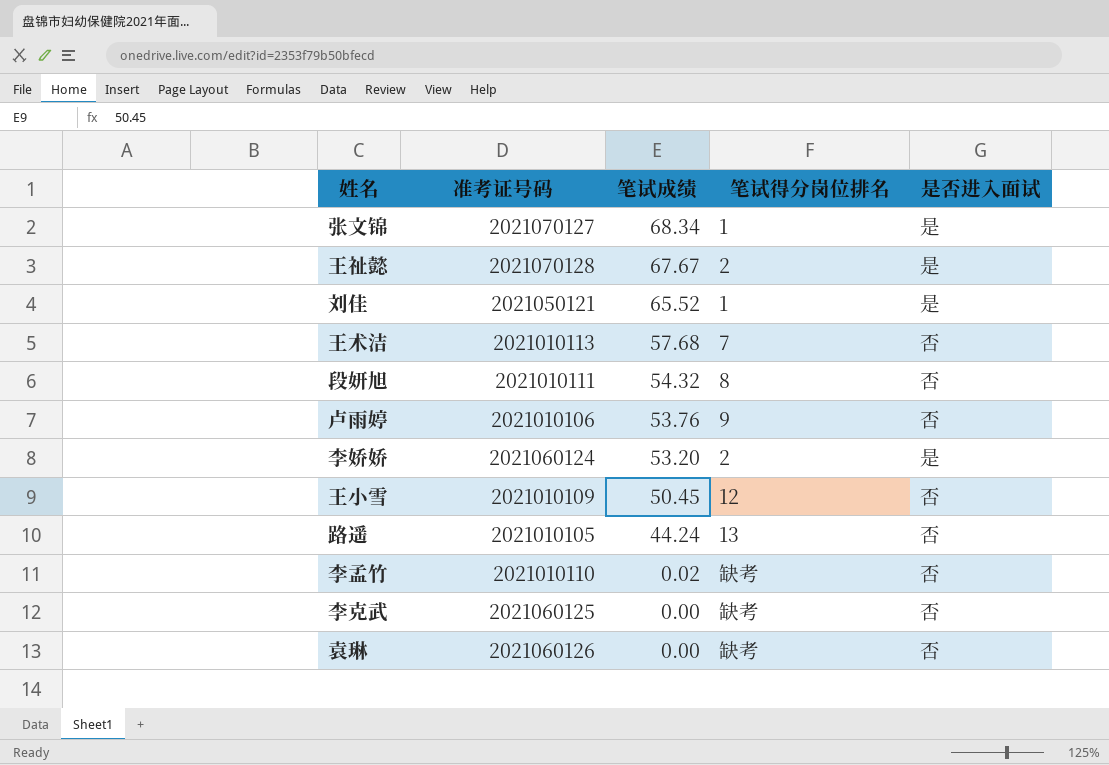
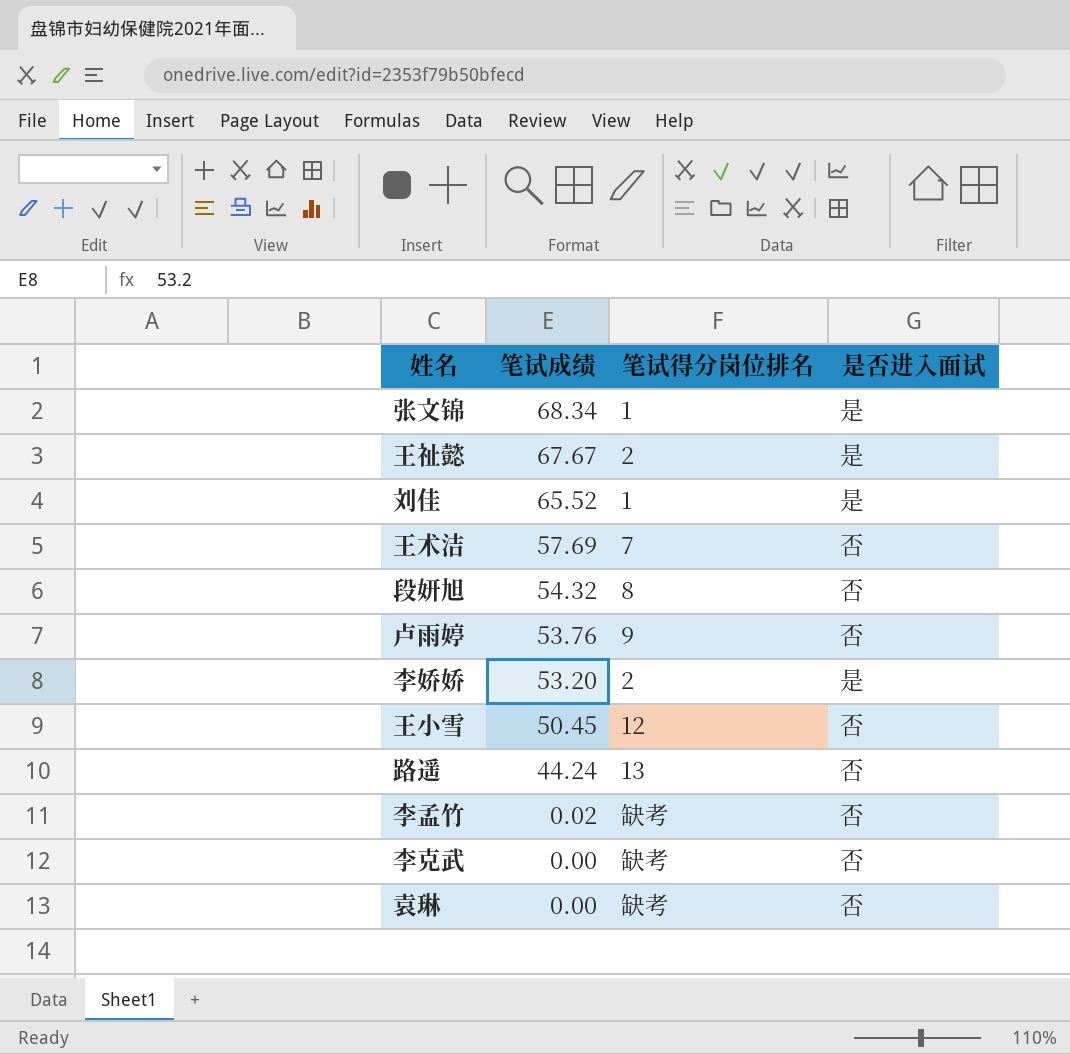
column 准考证号码 | position: 2 -> none
王术洁 | 笔试成绩: 57.68 -> 57.69

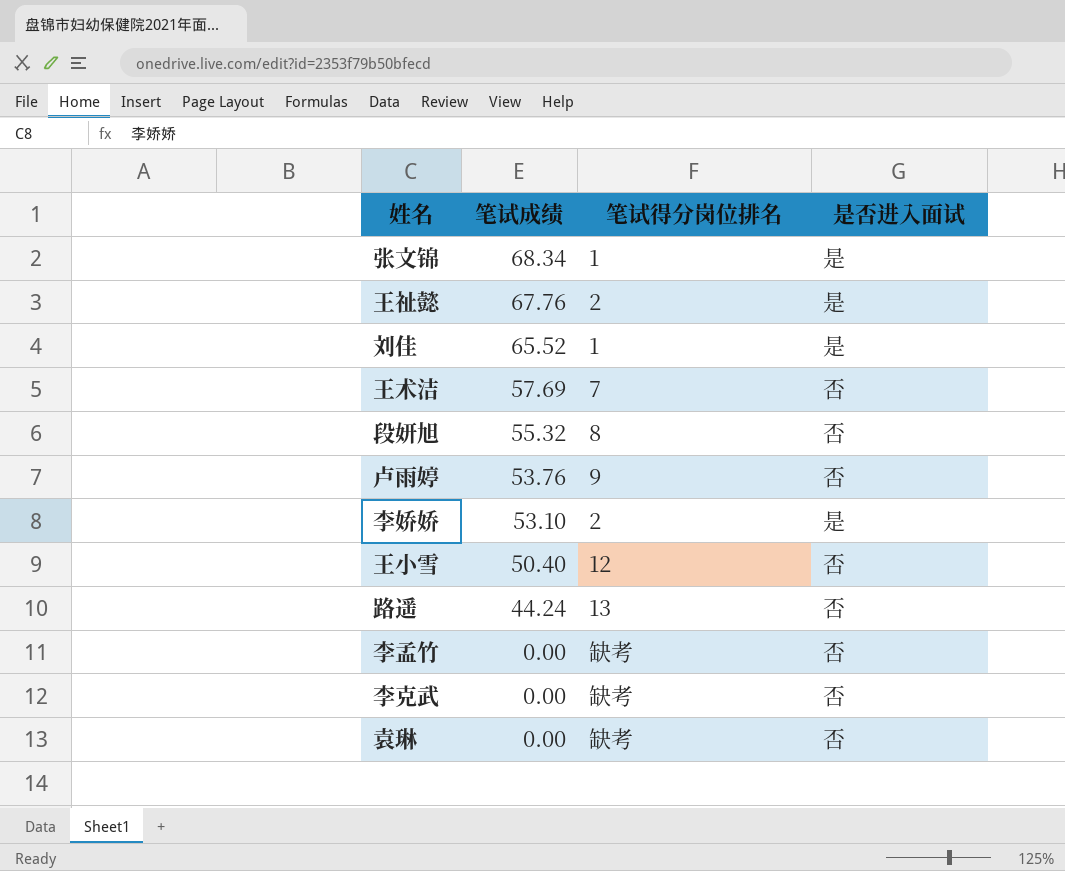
王祉懿 | 笔试成绩: 67.67 -> 67.76
段妍旭 | 笔试成绩: 54.32 -> 55.32
李娇娇 | 笔试成绩: 53.20 -> 53.10
王小雪 | 笔试成绩: 50.45 -> 50.40
李孟竹 | 笔试成绩: 0.02 -> 0.00

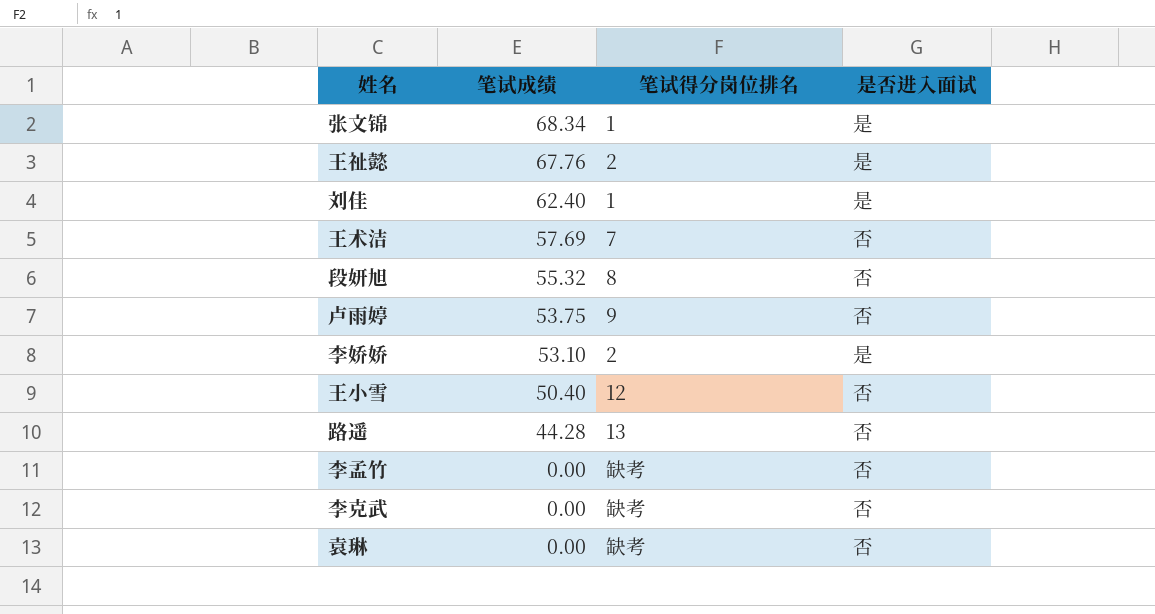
刘佳 | 笔试成绩: 65.52 -> 62.40
卢雨婷 | 笔试成绩: 53.76 -> 53.75
路遥 | 笔试成绩: 44.24 -> 44.28

